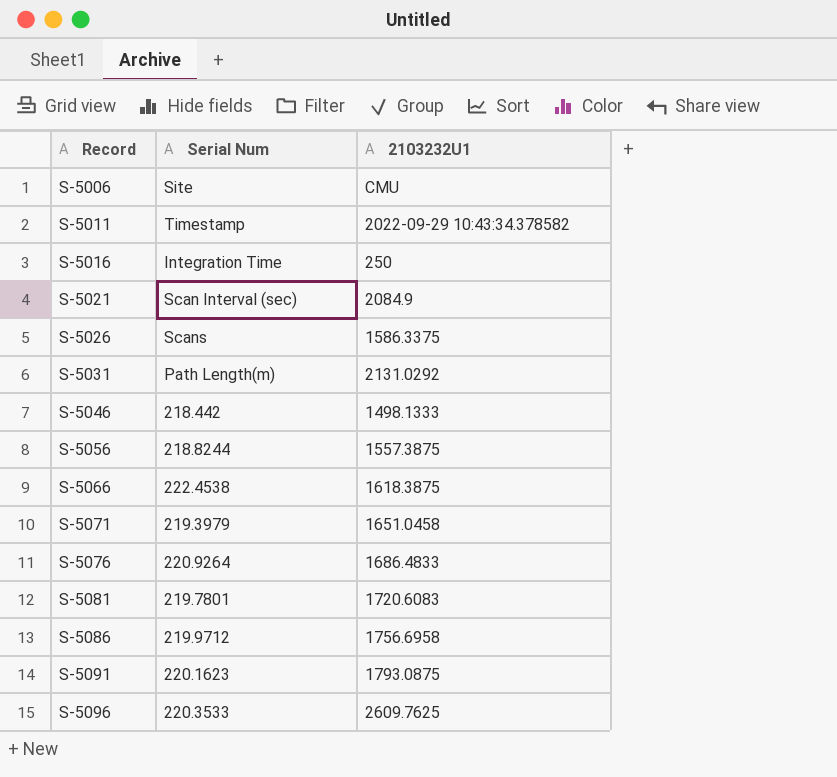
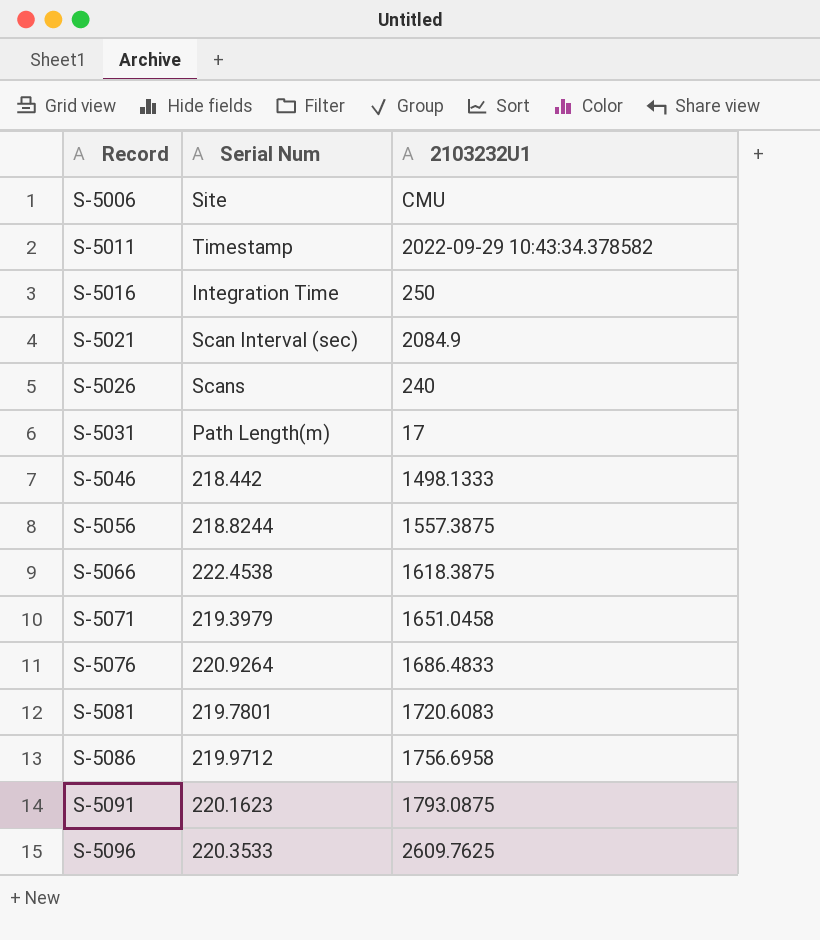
S-5026 | 2103232U1: 1586.3375 -> 240
S-5031 | 2103232U1: 2131.0292 -> 17

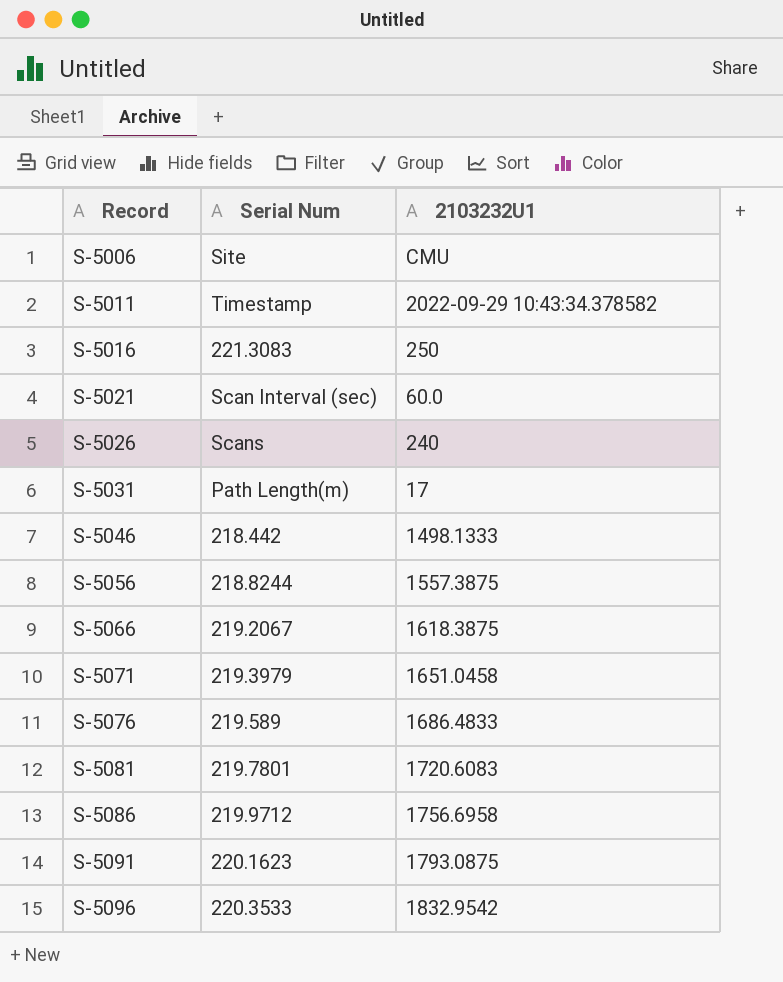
S-5016 | Serial Num: Integration Time -> 221.3083
S-5021 | 2103232U1: 2084.9 -> 60.0
S-5066 | Serial Num: 222.4538 -> 219.2067
S-5076 | Serial Num: 220.9264 -> 219.589
S-5096 | 2103232U1: 2609.7625 -> 1832.9542

